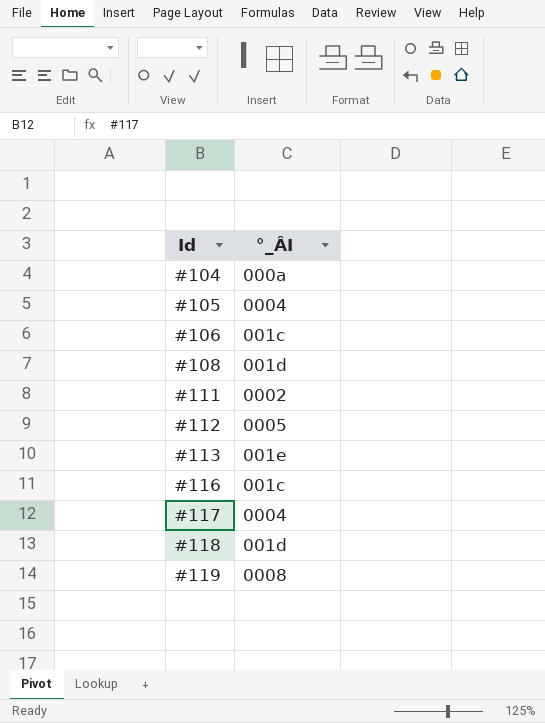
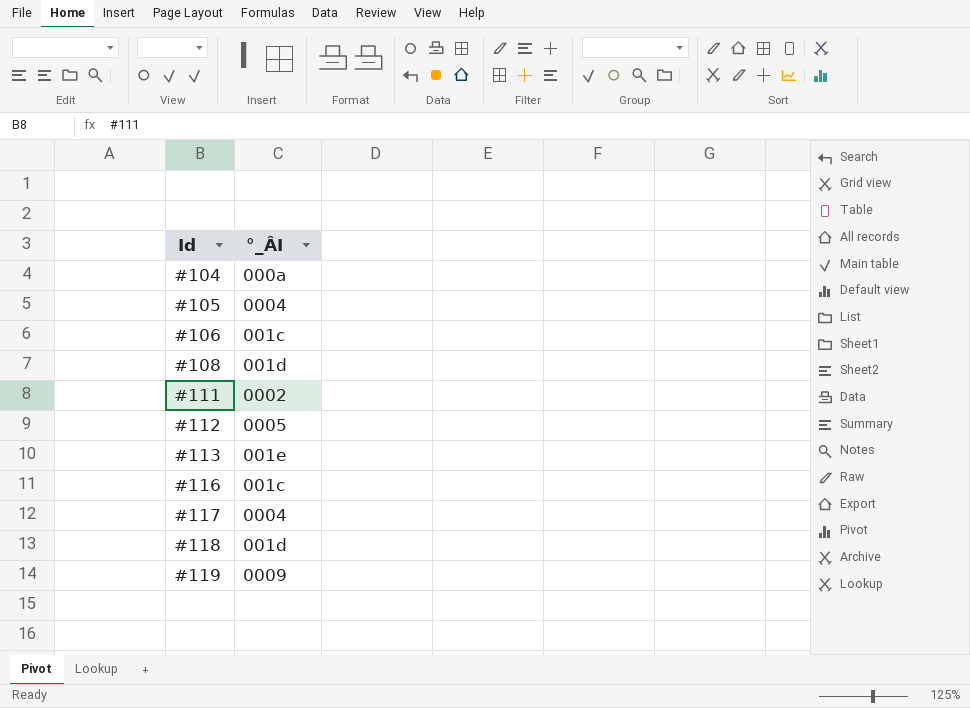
#119 | °_ÂI: 0008 -> 0009

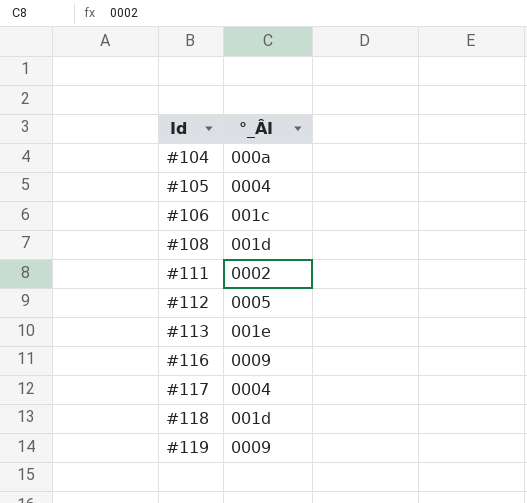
#116 | °_ÂI: 001c -> 0009

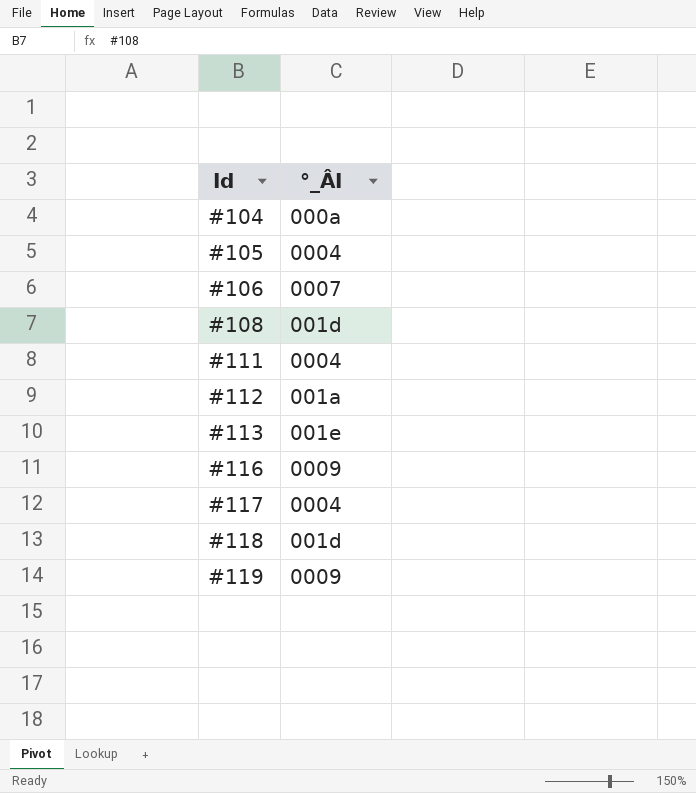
#106 | °_ÂI: 001c -> 0007
#111 | °_ÂI: 0002 -> 0004
#112 | °_ÂI: 0005 -> 001a

